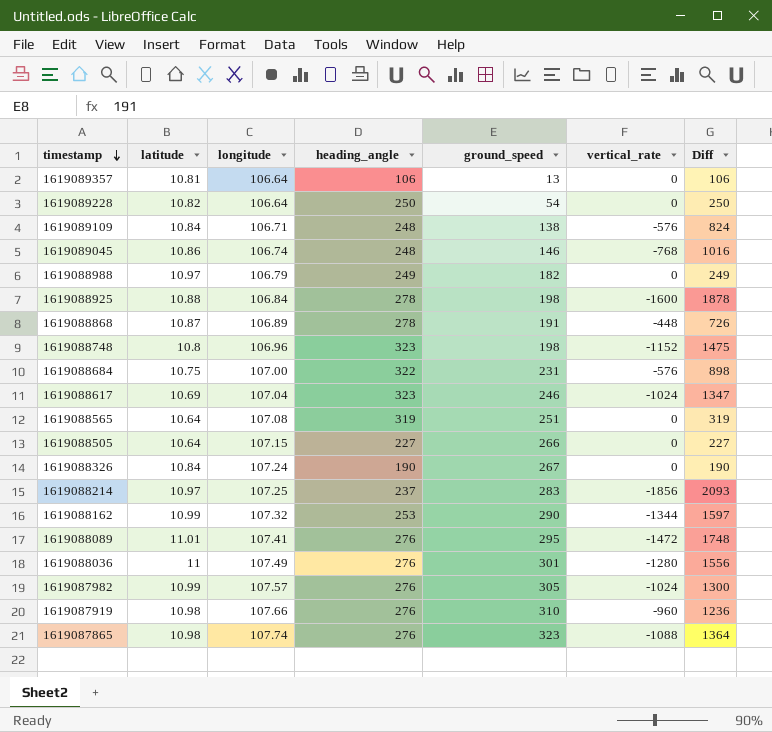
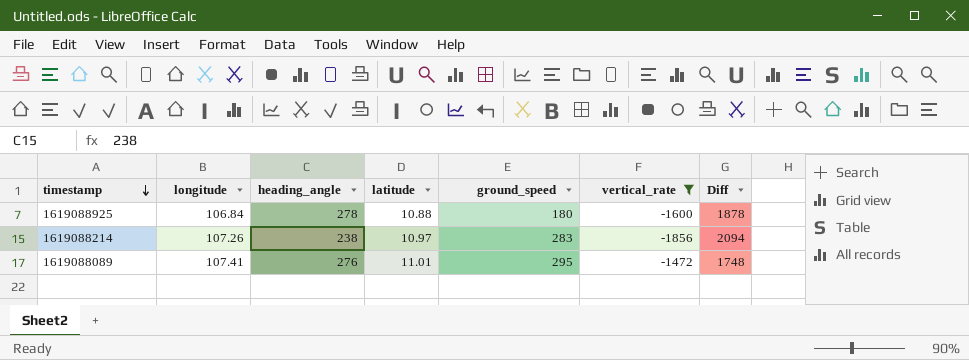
filter: none -> vertical_rate <= -1472
column latitude | position: 2 -> 4
1619088925 | ground_speed: 198 -> 180
1619088214 | longitude: 107.25 -> 107.26
1619088214 | heading_angle: 237 -> 238
1619088214 | Diff: 2093 -> 2094

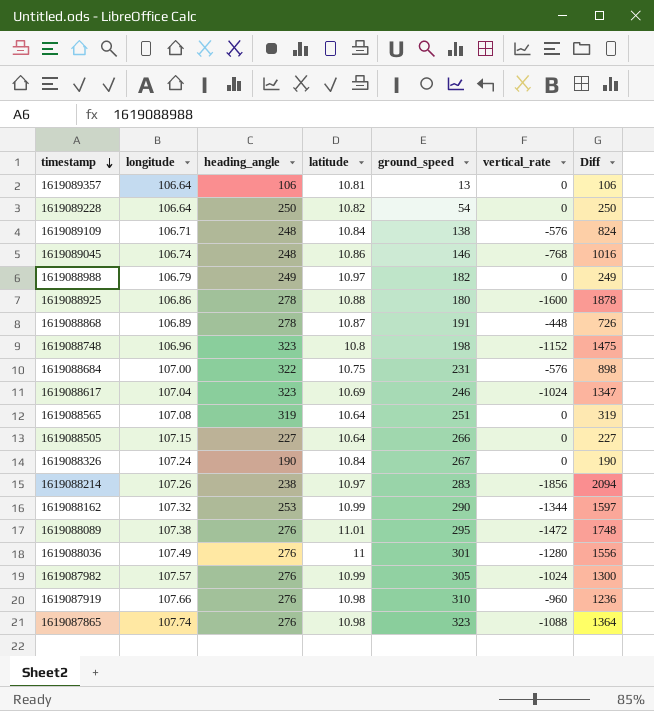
filter: vertical_rate <= -1472 -> none
1619088925 | longitude: 106.84 -> 106.86
1619088089 | longitude: 107.41 -> 107.38

